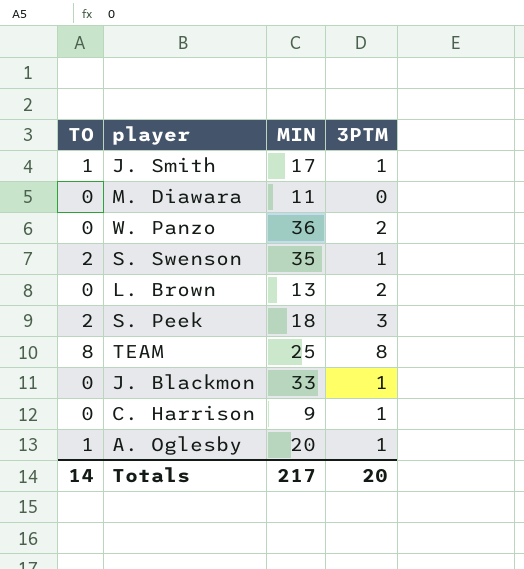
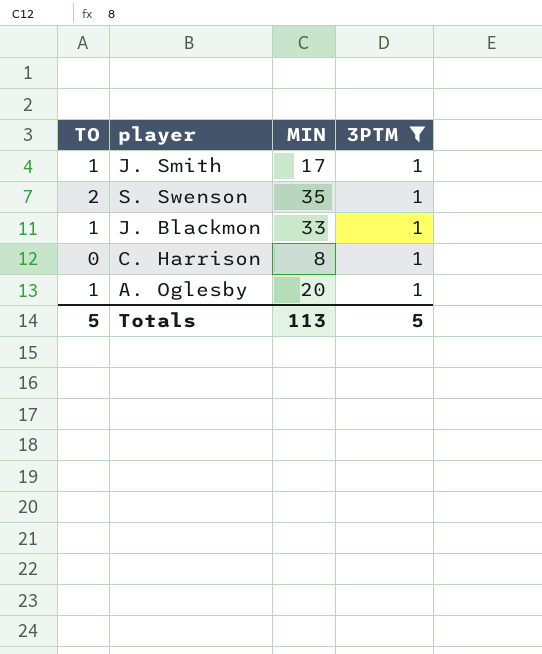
filter: none -> 3PTM = 1
J. Blackmon | TO: 0 -> 1
C. Harrison | MIN: 9 -> 8
Totals | TO: 14 -> 5
Totals | MIN: 217 -> 113
Totals | 3PTM: 20 -> 5

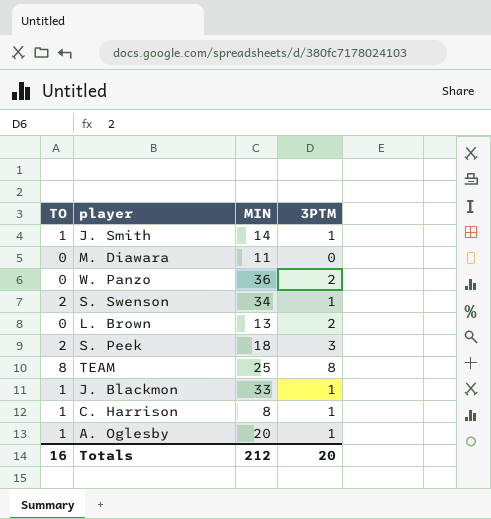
filter: 3PTM = 1 -> none
J. Smith | MIN: 17 -> 14
S. Swenson | MIN: 35 -> 34
C. Harrison | TO: 0 -> 1
Totals | TO: 5 -> 16
Totals | MIN: 113 -> 212
Totals | 3PTM: 5 -> 20

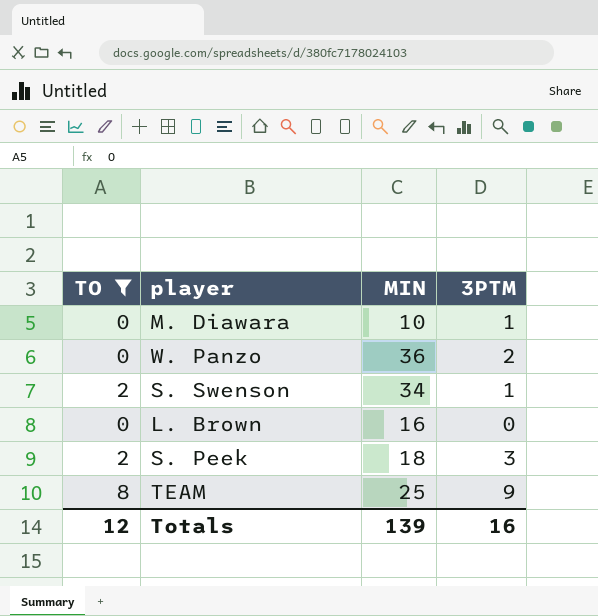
filter: none -> TO != 1
M. Diawara | MIN: 11 -> 10
M. Diawara | 3PTM: 0 -> 1
L. Brown | MIN: 13 -> 16
L. Brown | 3PTM: 2 -> 0
TEAM | 3PTM: 8 -> 9
Totals | TO: 16 -> 12
Totals | MIN: 212 -> 139
Totals | 3PTM: 20 -> 16

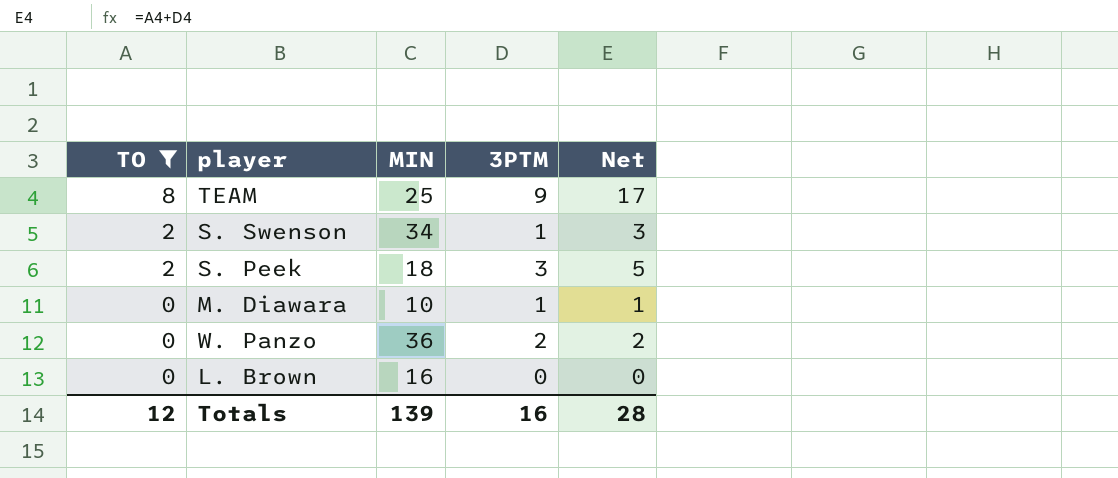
row order: none -> TO descending
column Net | formula: none -> [TO] + [3PTM]

